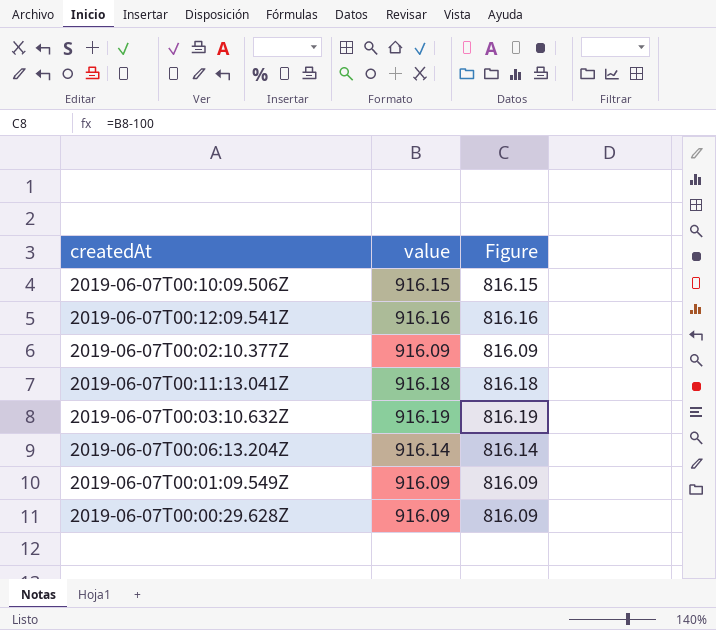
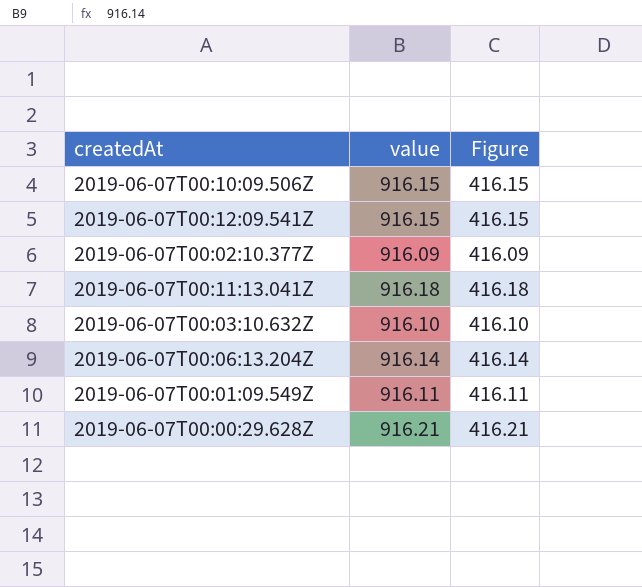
column Figure | formula: [value] - 100 -> [value] - 500
2019-06-07T00:12:09.541Z | value: 916.16 -> 916.15
2019-06-07T00:03:10.632Z | value: 916.19 -> 916.10
2019-06-07T00:01:09.549Z | value: 916.09 -> 916.11
2019-06-07T00:00:29.628Z | value: 916.09 -> 916.21

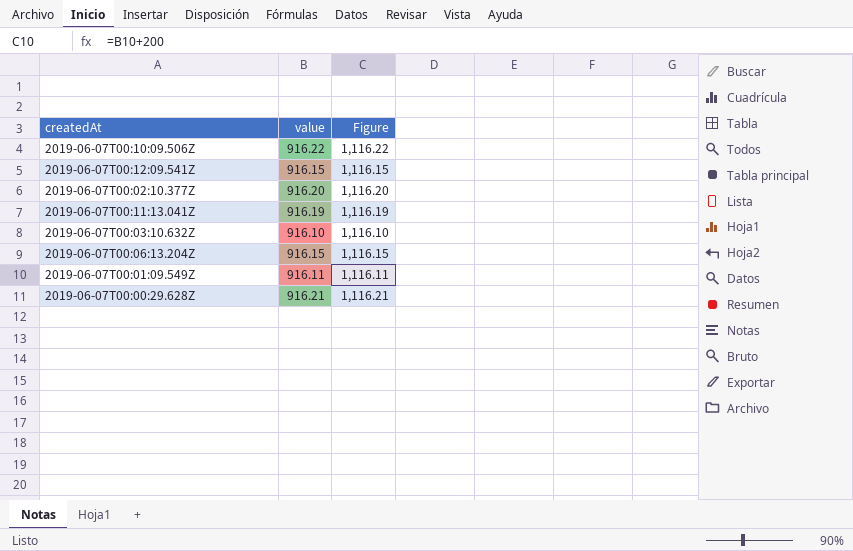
column Figure | formula: [value] - 500 -> [value] + 200
2019-06-07T00:10:09.506Z | value: 916.15 -> 916.22
2019-06-07T00:02:10.377Z | value: 916.09 -> 916.20
2019-06-07T00:11:13.041Z | value: 916.18 -> 916.19
2019-06-07T00:06:13.204Z | value: 916.14 -> 916.15

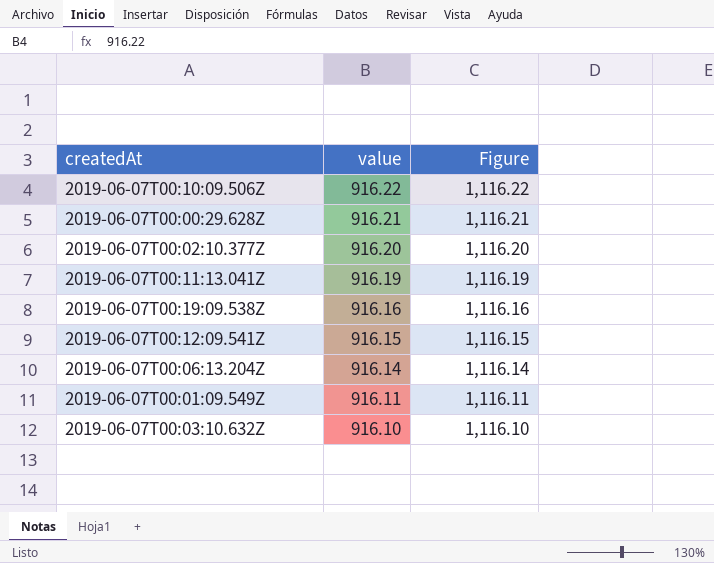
row order: none -> value descending
row 2019-06-07T00:19:09.538Z: none -> 916.16 | 1,116.16
2019-06-07T00:06:13.204Z | value: 916.15 -> 916.14
2019-06-07T00:06:13.204Z | Figure: 1,116.15 -> 1,116.14

